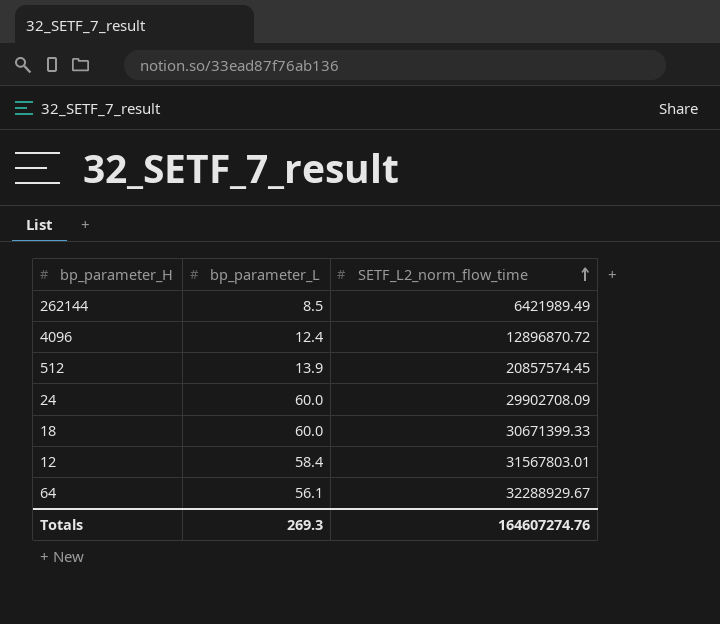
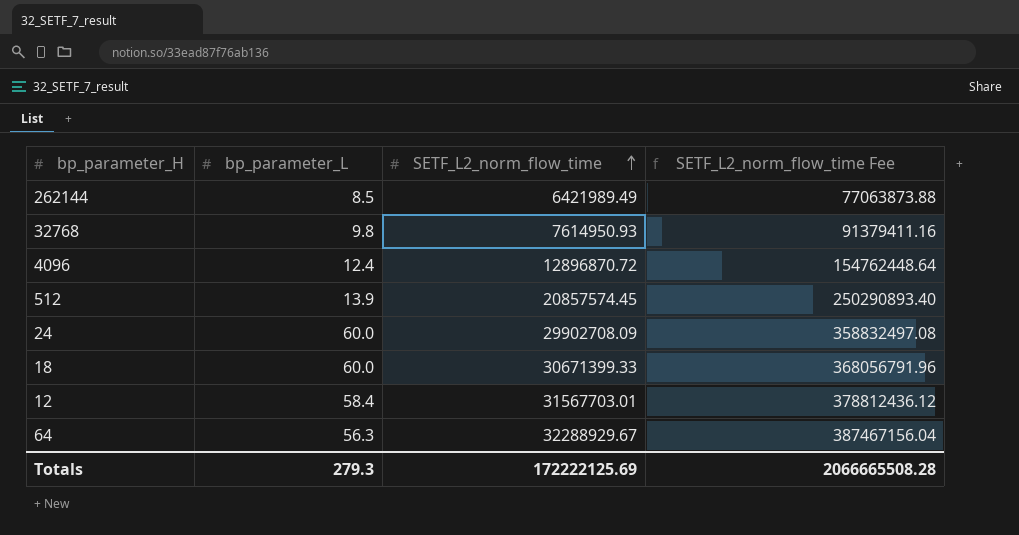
column SETF_L2_norm_flow_time Fee | formula: none -> [SETF_L2_norm_flow_time] * 12
row 32768: none -> 9.8 | 7614950.93 | 91379411.16
12 | SETF_L2_norm_flow_time: 31567803.01 -> 31567703.01
64 | bp_parameter_L: 56.1 -> 56.3
Totals | bp_parameter_L: 269.3 -> 279.3
Totals | SETF_L2_norm_flow_time: 164607274.76 -> 172222125.69

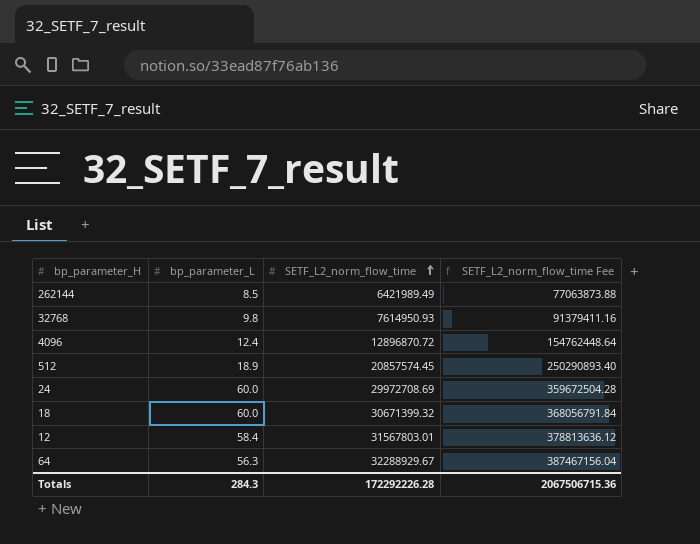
512 | bp_parameter_L: 13.9 -> 18.9
24 | SETF_L2_norm_flow_time: 29902708.09 -> 29972708.69
24 | SETF_L2_norm_flow_time Fee: 358832497.08 -> 359672504.28
18 | SETF_L2_norm_flow_time: 30671399.33 -> 30671399.32
18 | SETF_L2_norm_flow_time Fee: 368056791.96 -> 368056791.84
12 | SETF_L2_norm_flow_time: 31567703.01 -> 31567803.01
12 | SETF_L2_norm_flow_time Fee: 378812436.12 -> 378813636.12
Totals | bp_parameter_L: 279.3 -> 284.3
Totals | SETF_L2_norm_flow_time: 172222125.69 -> 172292226.28
Totals | SETF_L2_norm_flow_time Fee: 2066665508.28 -> 2067506715.36

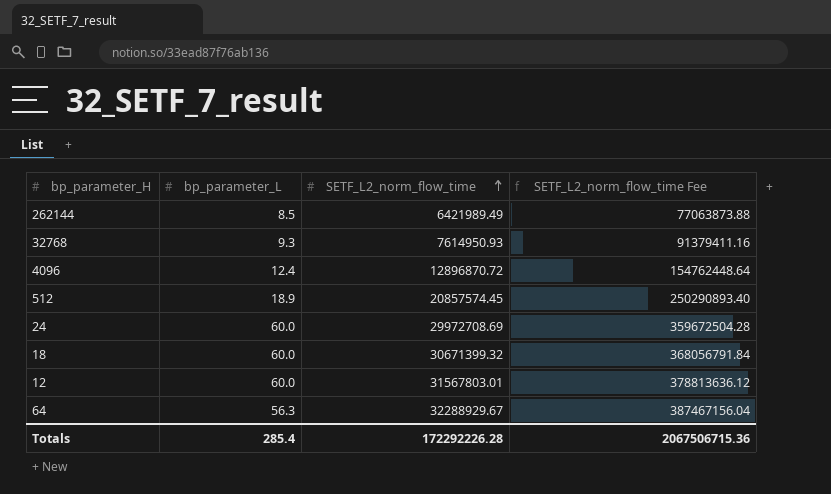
32768 | bp_parameter_L: 9.8 -> 9.3
12 | bp_parameter_L: 58.4 -> 60.0
Totals | bp_parameter_L: 284.3 -> 285.4

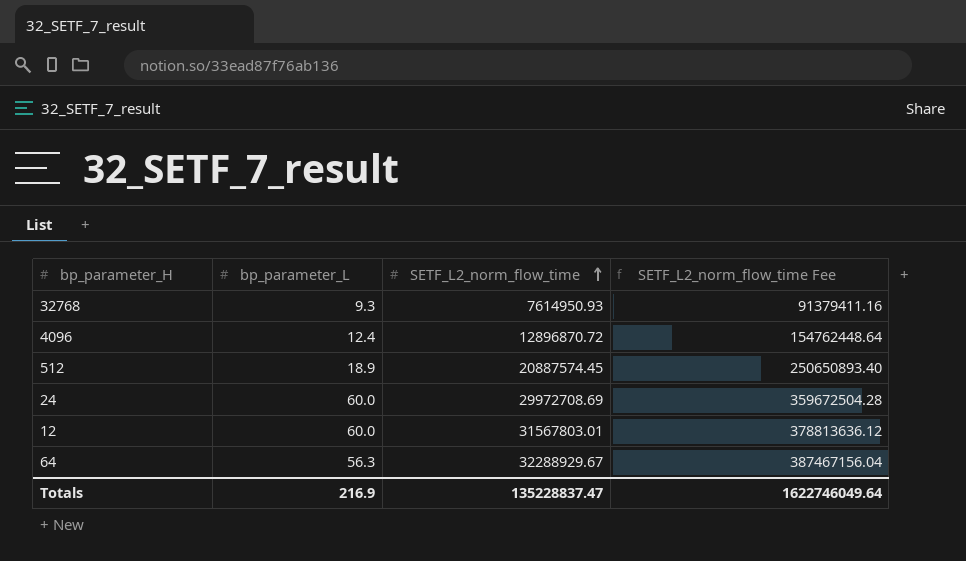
row 262144: 8.5 | 6421989.49 | 77063873.88 -> none
row 18: 60.0 | 30671399.32 | 368056791.84 -> none
512 | SETF_L2_norm_flow_time: 20857574.45 -> 20887574.45
512 | SETF_L2_norm_flow_time Fee: 250290893.40 -> 250650893.40
Totals | bp_parameter_L: 285.4 -> 216.9
Totals | SETF_L2_norm_flow_time: 172292226.28 -> 135228837.47
Totals | SETF_L2_norm_flow_time Fee: 2067506715.36 -> 1622746049.64

